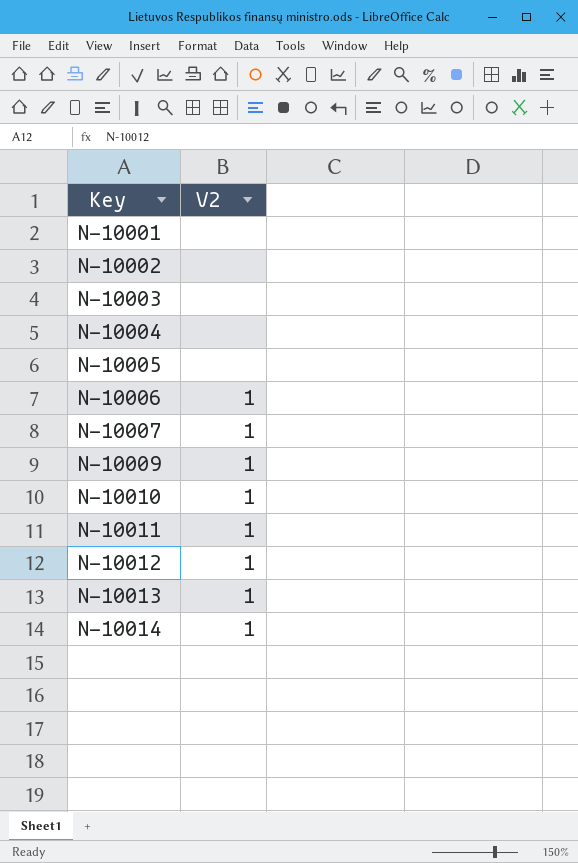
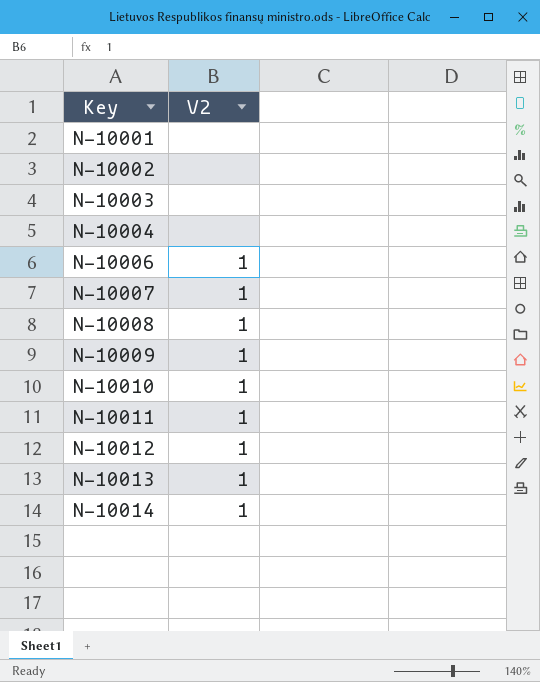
row N-10005: none -> none
row N-10008: none -> 1

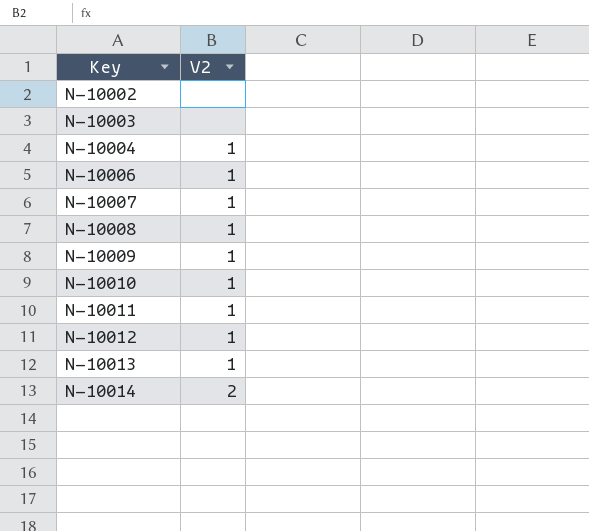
row N-10001: none -> none
N-10004 | V2: none -> 1
N-10014 | V2: 1 -> 2

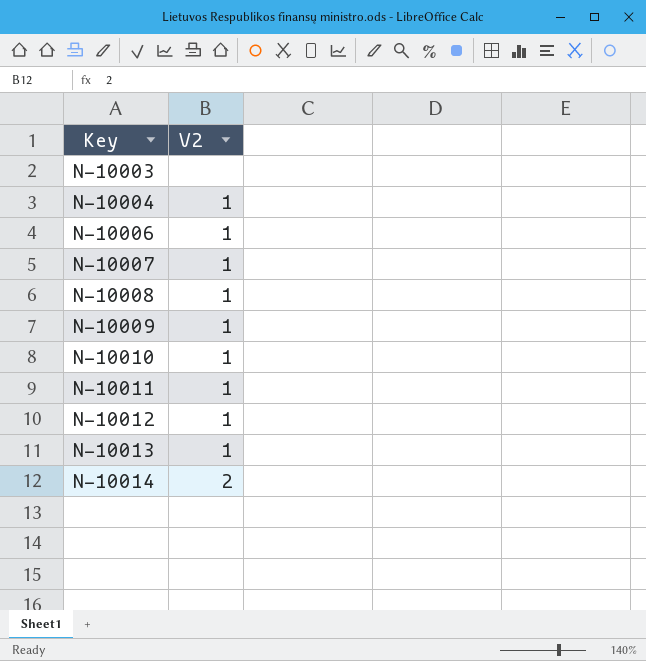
row N-10002: none -> none

